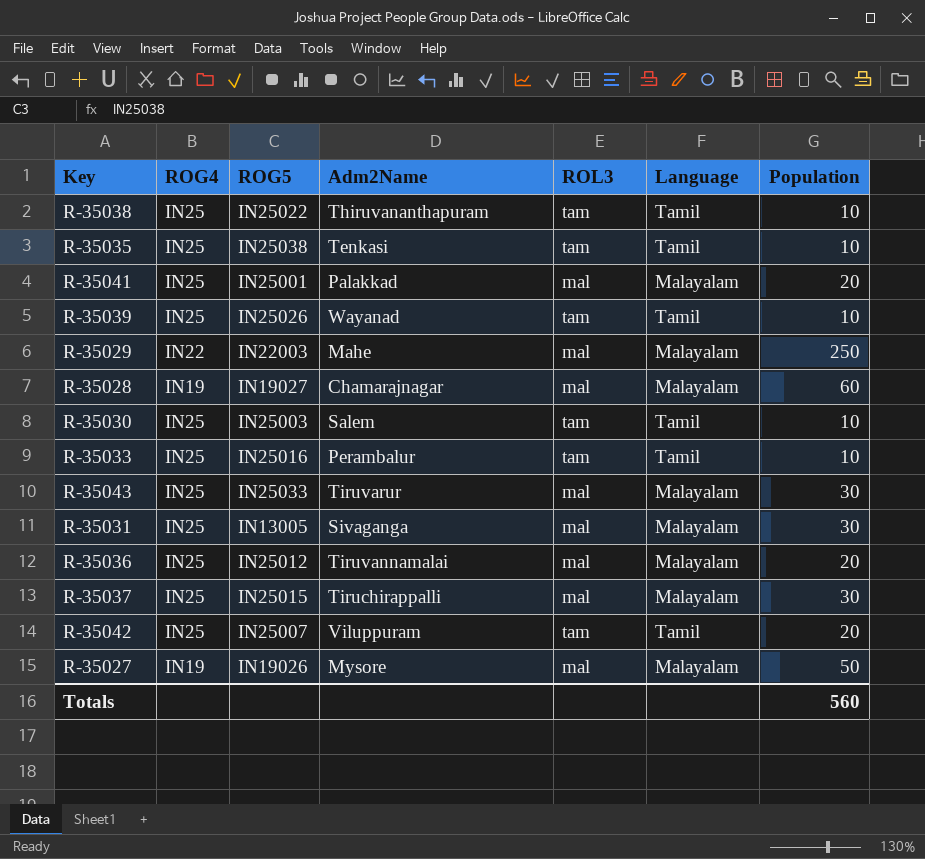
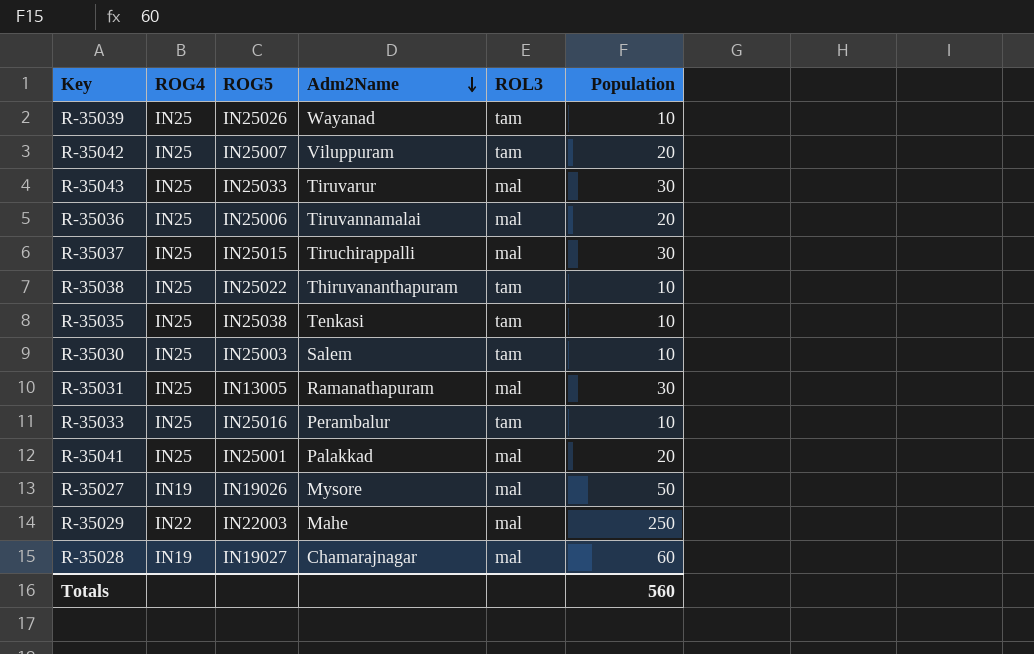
row order: none -> Adm2Name descending
column Language | position: 6 -> none
R-35036 | ROG5: IN25012 -> IN25006
R-35031 | Adm2Name: Sivaganga -> Ramanathapuram

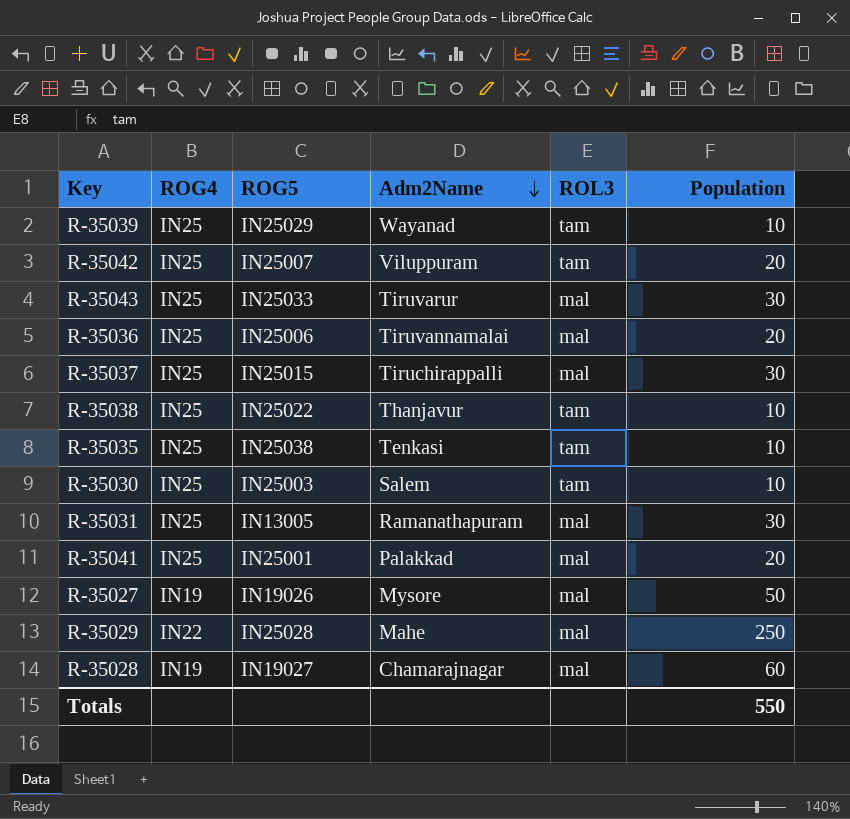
row R-35033: IN25 | IN25016 | Perambalur | tam | 10 -> none
R-35039 | ROG5: IN25026 -> IN25029
R-35038 | Adm2Name: Thiruvananthapuram -> Thanjavur
R-35029 | ROG5: IN22003 -> IN25028
Totals | Population: 560 -> 550

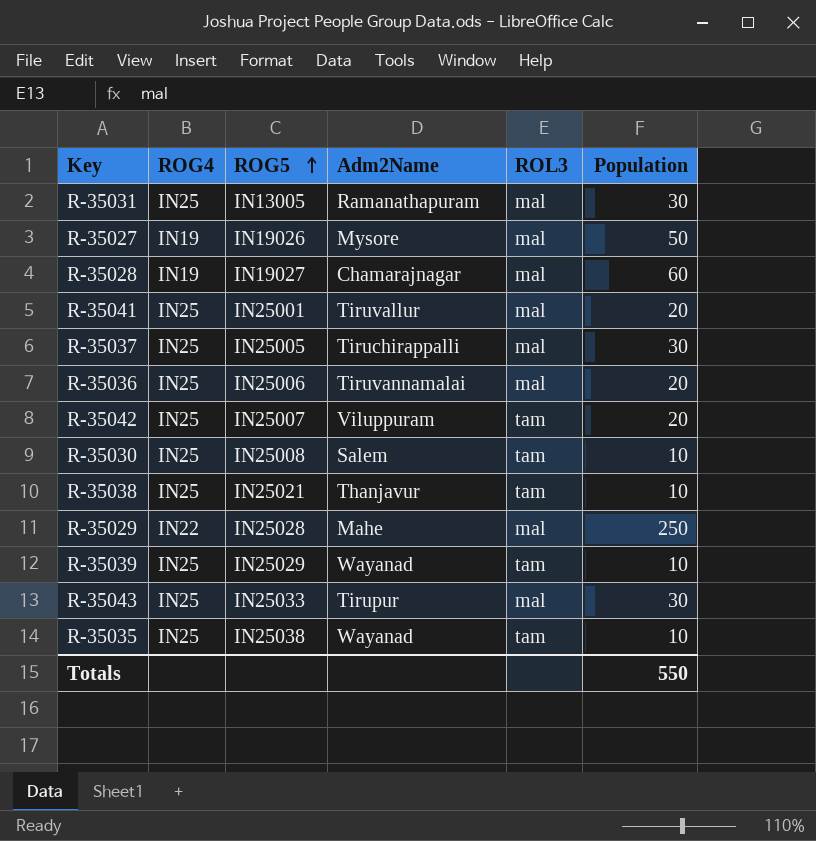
row order: Adm2Name descending -> ROG5 ascending
R-35041 | Adm2Name: Palakkad -> Tiruvallur
R-35037 | ROG5: IN25015 -> IN25005
R-35030 | ROG5: IN25003 -> IN25008
R-35038 | ROG5: IN25022 -> IN25021
R-35043 | Adm2Name: Tiruvarur -> Tirupur
R-35035 | Adm2Name: Tenkasi -> Wayanad

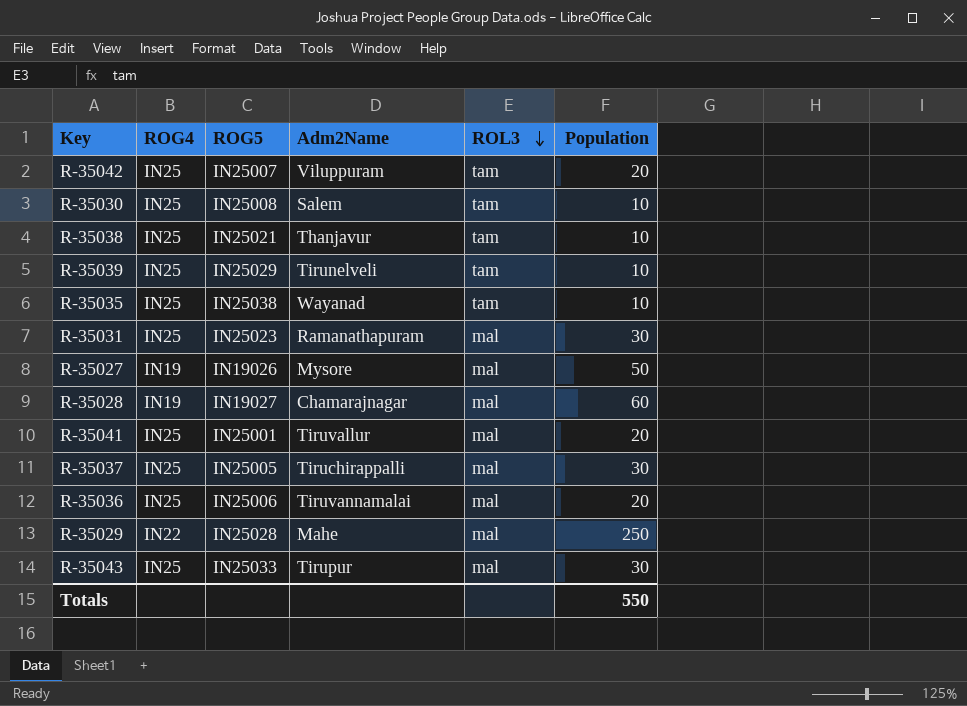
row order: ROG5 ascending -> ROL3 descending
R-35039 | Adm2Name: Wayanad -> Tirunelveli
R-35031 | ROG5: IN13005 -> IN25023

